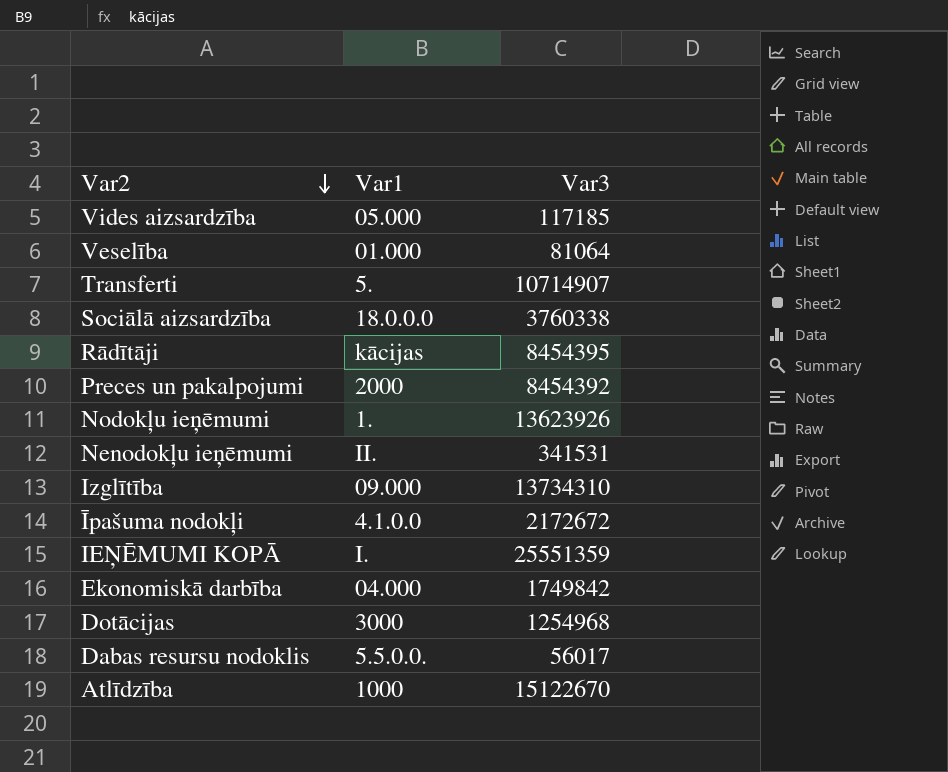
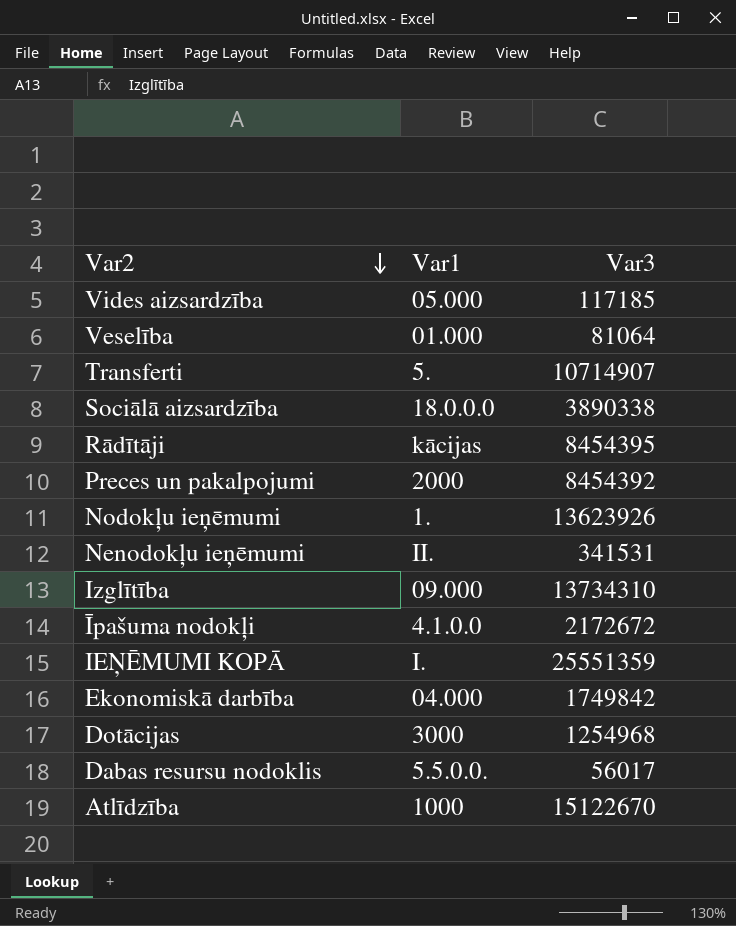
Sociālā aizsardzība | Var3: 3760338 -> 3890338

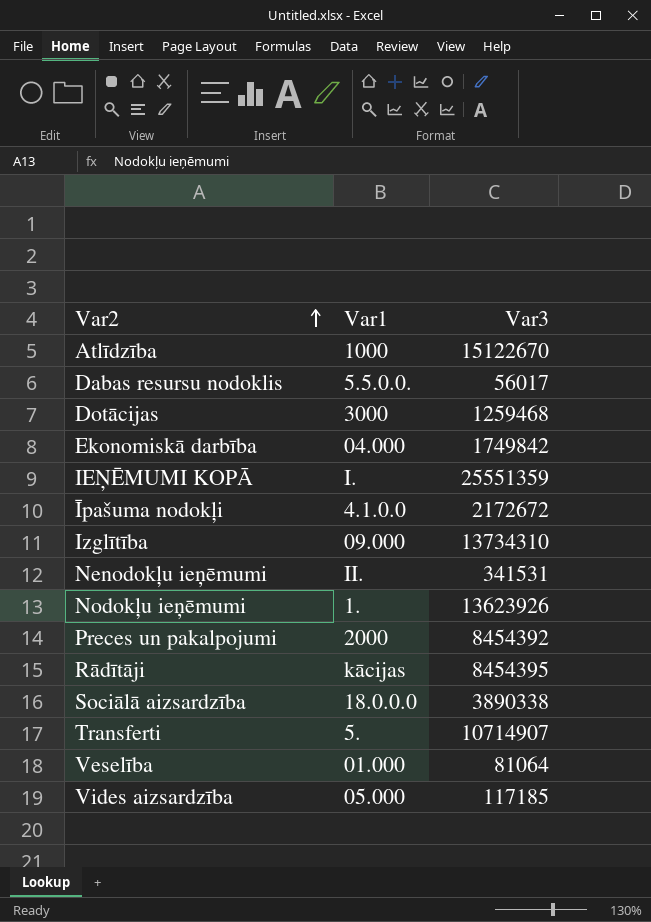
row order: Var2 descending -> Var2 ascending
Dotācijas | Var3: 1254968 -> 1259468

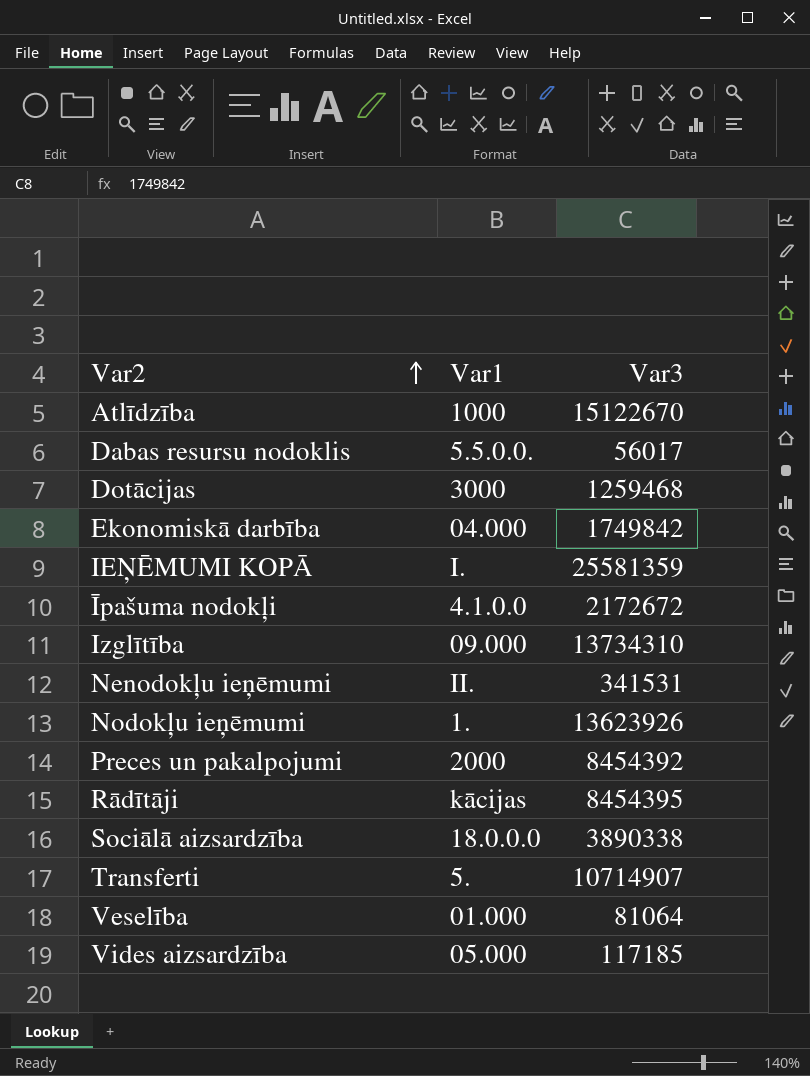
IEŅĒMUMI KOPĀ | Var3: 25551359 -> 25581359

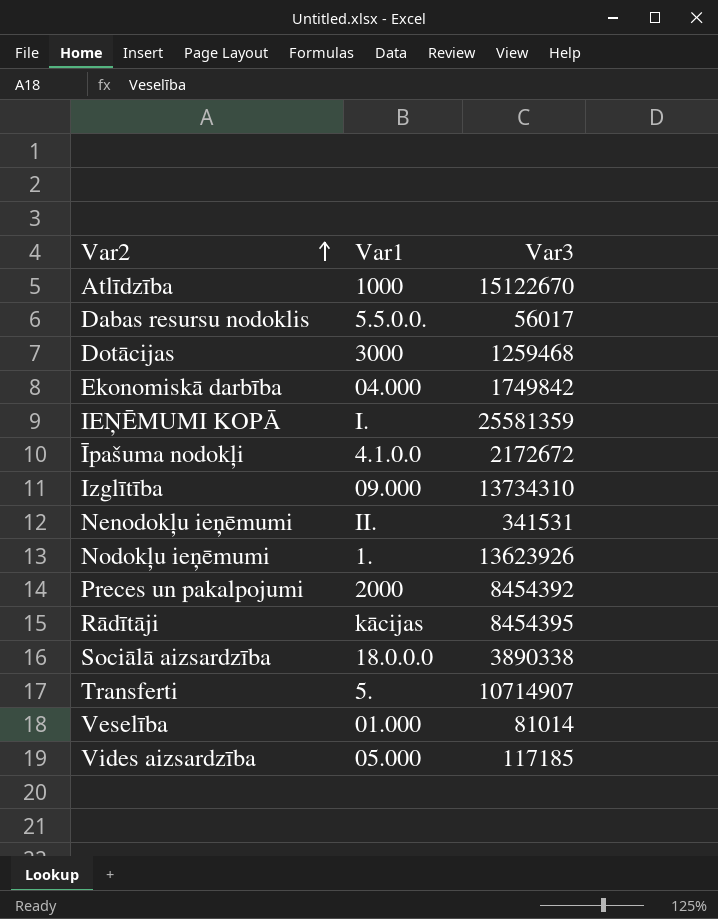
Veselība | Var3: 81064 -> 81014

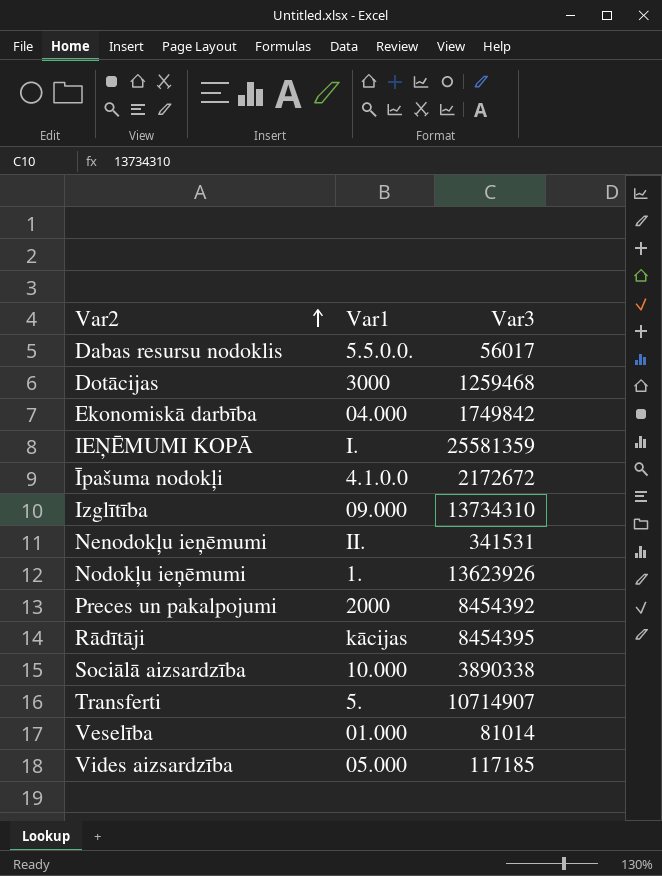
row Atlīdzība: 1000 | 15122670 -> none
Sociālā aizsardzība | Var1: 18.0.0.0 -> 10.000

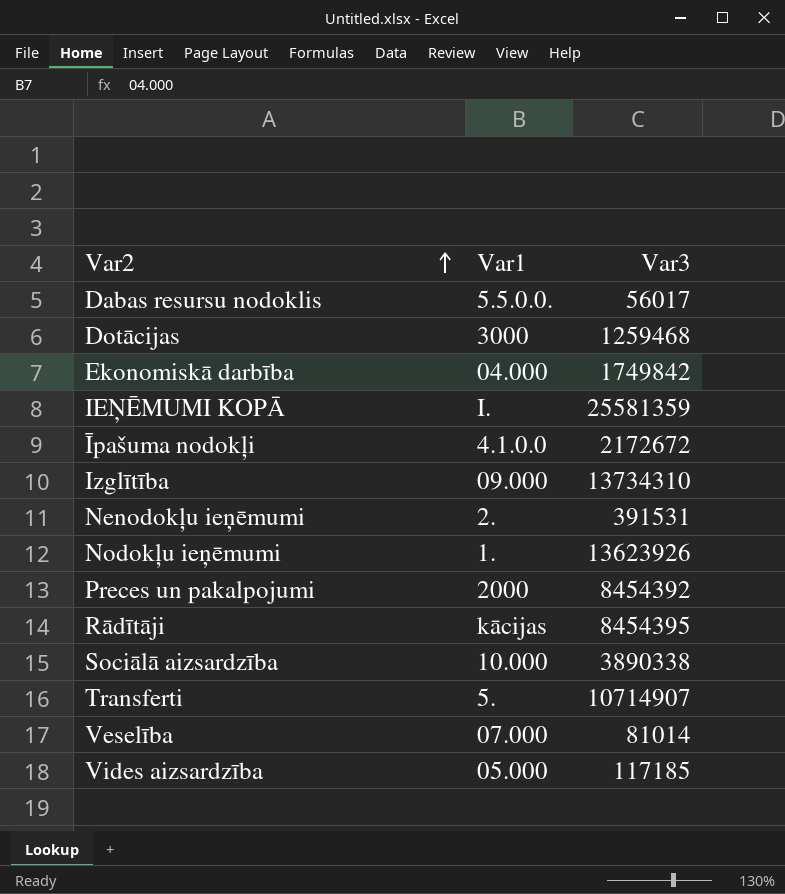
Nenodokļu ieņēmumi | Var1: II. -> 2.
Nenodokļu ieņēmumi | Var3: 341531 -> 391531
Veselība | Var1: 01.000 -> 07.000

